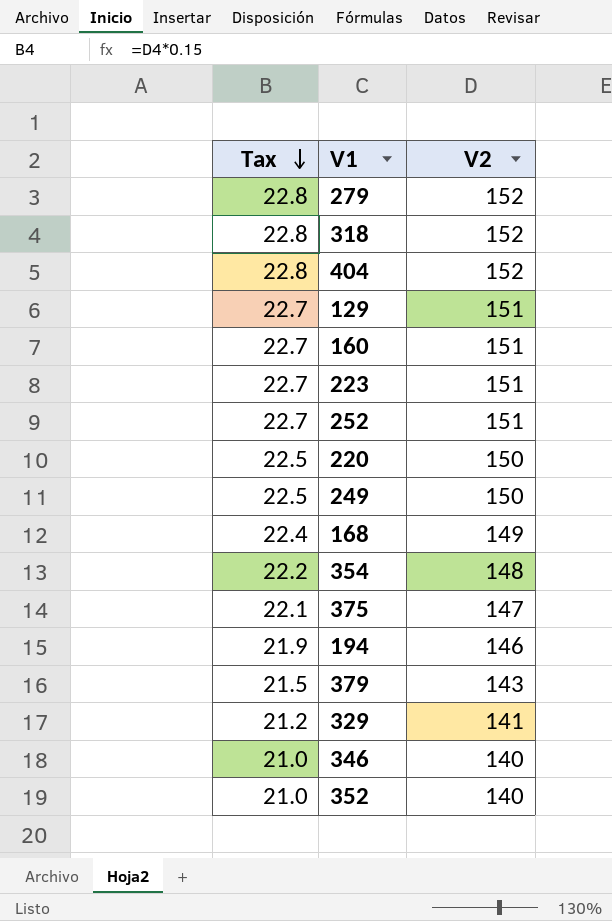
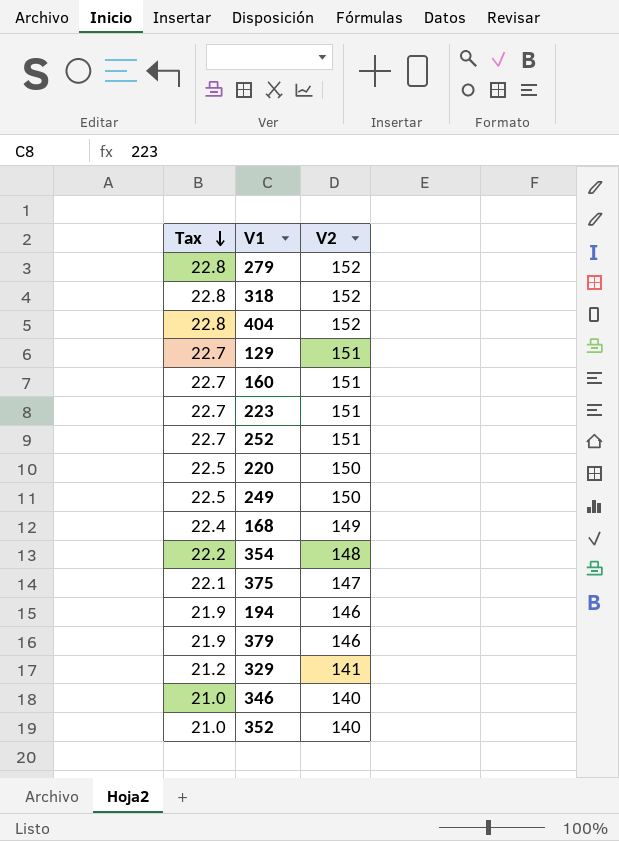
379 | Tax: 21.5 -> 21.9
379 | V2: 143 -> 146

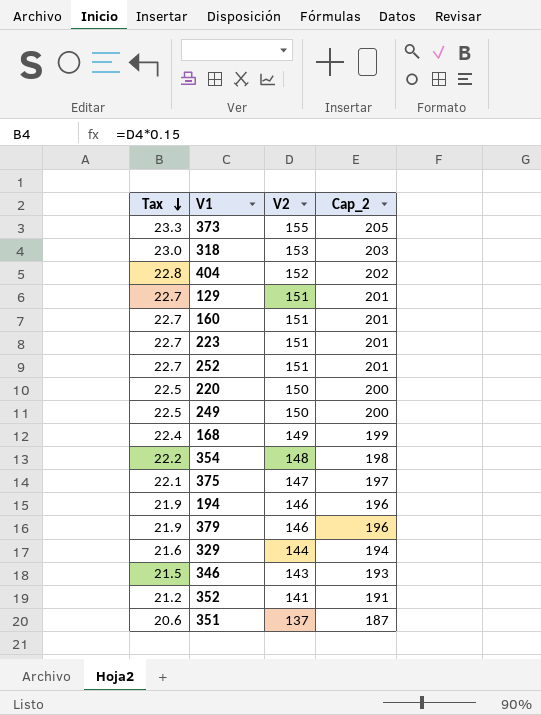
column Cap_2 | formula: none -> [V2] + 50
row 279: 22.8 | 152 -> none
row 373: none -> 23.3 | 155 | 205
318 | Tax: 22.8 -> 23.0
318 | V2: 152 -> 153
329 | Tax: 21.2 -> 21.6
329 | V2: 141 -> 144
346 | Tax: 21.0 -> 21.5
346 | V2: 140 -> 143
352 | Tax: 21.0 -> 21.2
352 | V2: 140 -> 141
row 351: none -> 20.6 | 137 | 187

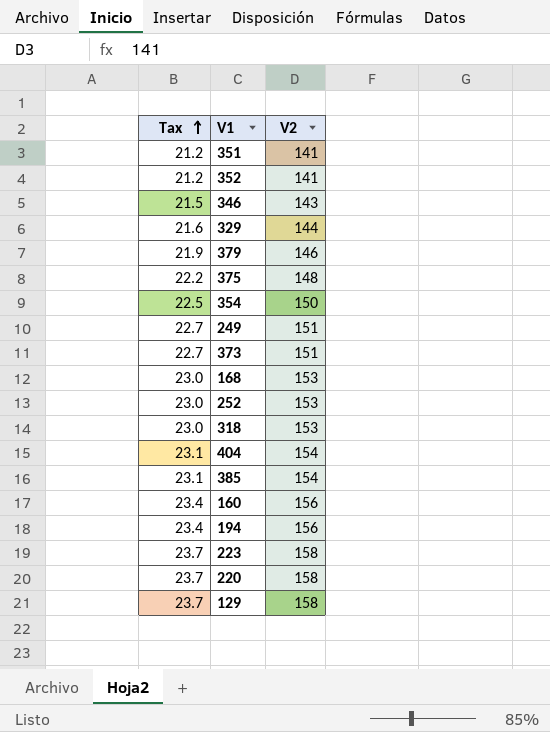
row order: Tax descending -> Tax ascending
column Cap_2 | formula: [V2] + 50 -> none
351 | Tax: 20.6 -> 21.2
351 | V2: 137 -> 141
375 | Tax: 22.1 -> 22.2
375 | V2: 147 -> 148
354 | Tax: 22.2 -> 22.5
354 | V2: 148 -> 150
249 | Tax: 22.5 -> 22.7
249 | V2: 150 -> 151
373 | Tax: 23.3 -> 22.7
373 | V2: 155 -> 151
168 | Tax: 22.4 -> 23.0
168 | V2: 149 -> 153
252 | Tax: 22.7 -> 23.0
252 | V2: 151 -> 153
404 | Tax: 22.8 -> 23.1
404 | V2: 152 -> 154
row 385: none -> 23.1 | 154
160 | Tax: 22.7 -> 23.4
160 | V2: 151 -> 156
194 | Tax: 21.9 -> 23.4
194 | V2: 146 -> 156
223 | Tax: 22.7 -> 23.7
223 | V2: 151 -> 158
220 | Tax: 22.5 -> 23.7
220 | V2: 150 -> 158
129 | Tax: 22.7 -> 23.7
129 | V2: 151 -> 158

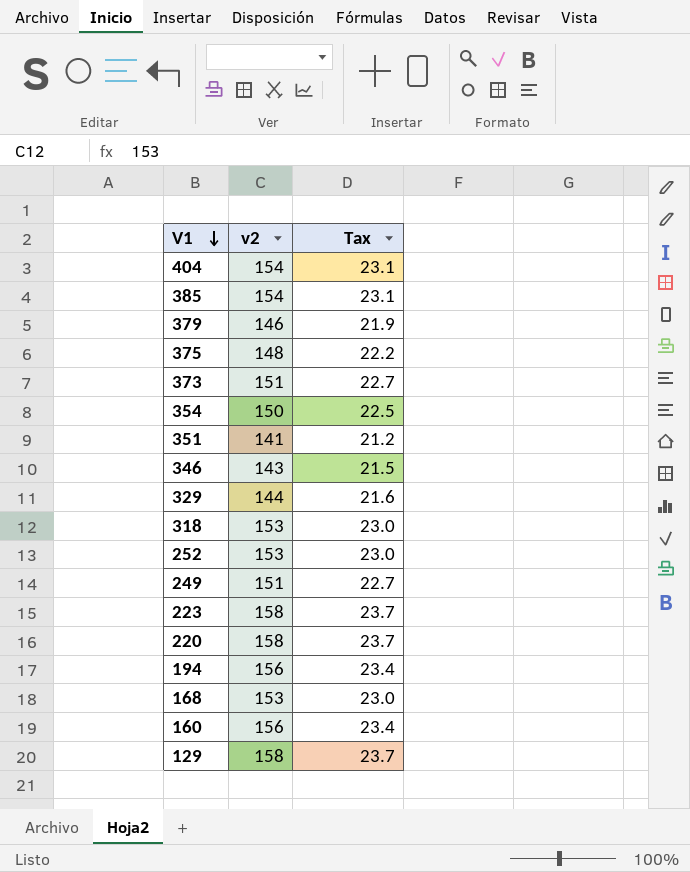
row order: Tax ascending -> V1 descending
column name: V2 -> v2
column Tax | position: 1 -> 3
row 352: 21.2 | 141 -> none

